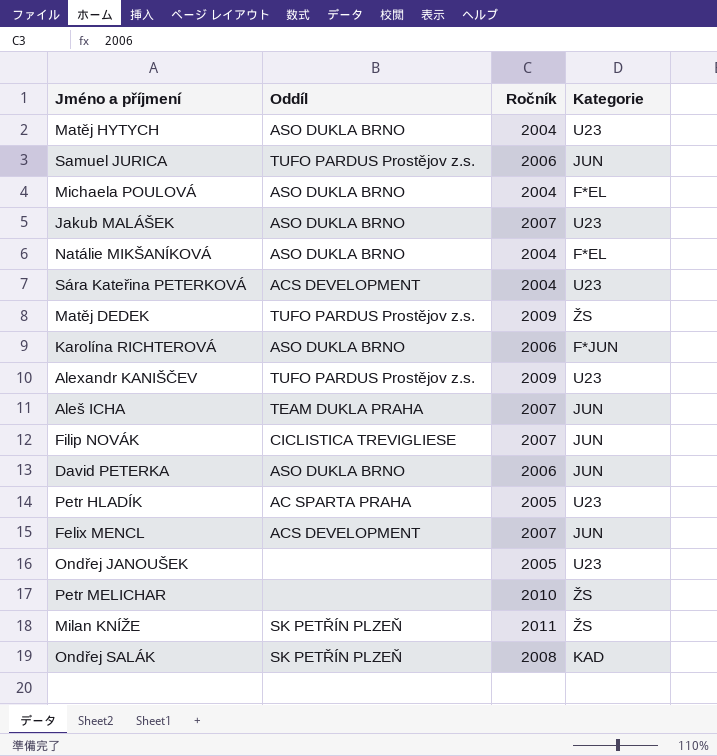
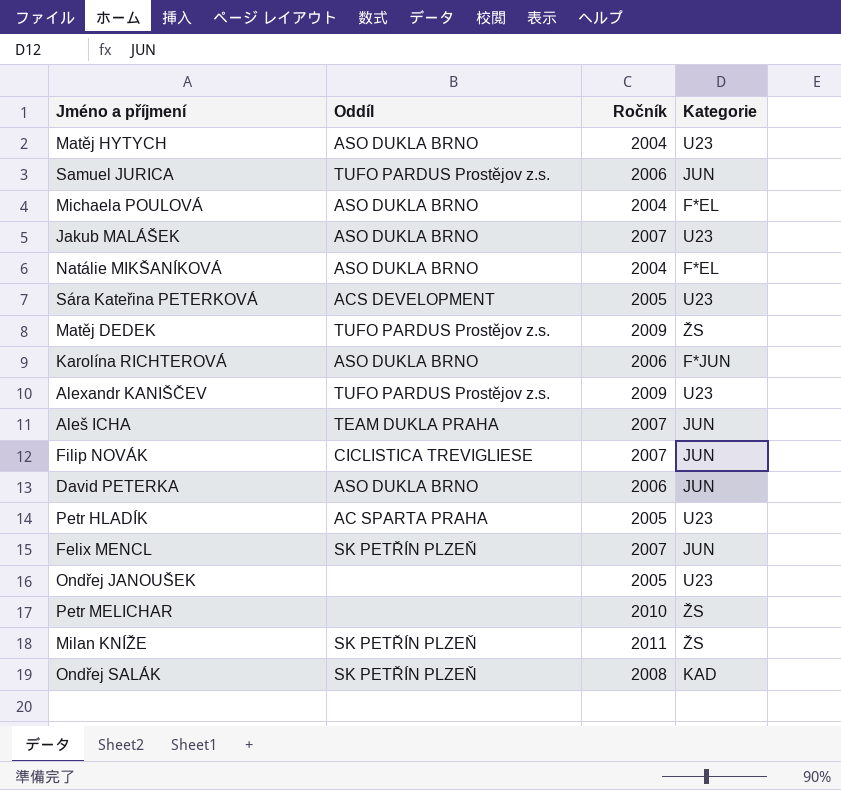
Sára Kateřina PETERKOVÁ | Ročník: 2004 -> 2005
Felix MENCL | Oddíl: ACS DEVELOPMENT -> SK PETŘÍN PLZEŇ

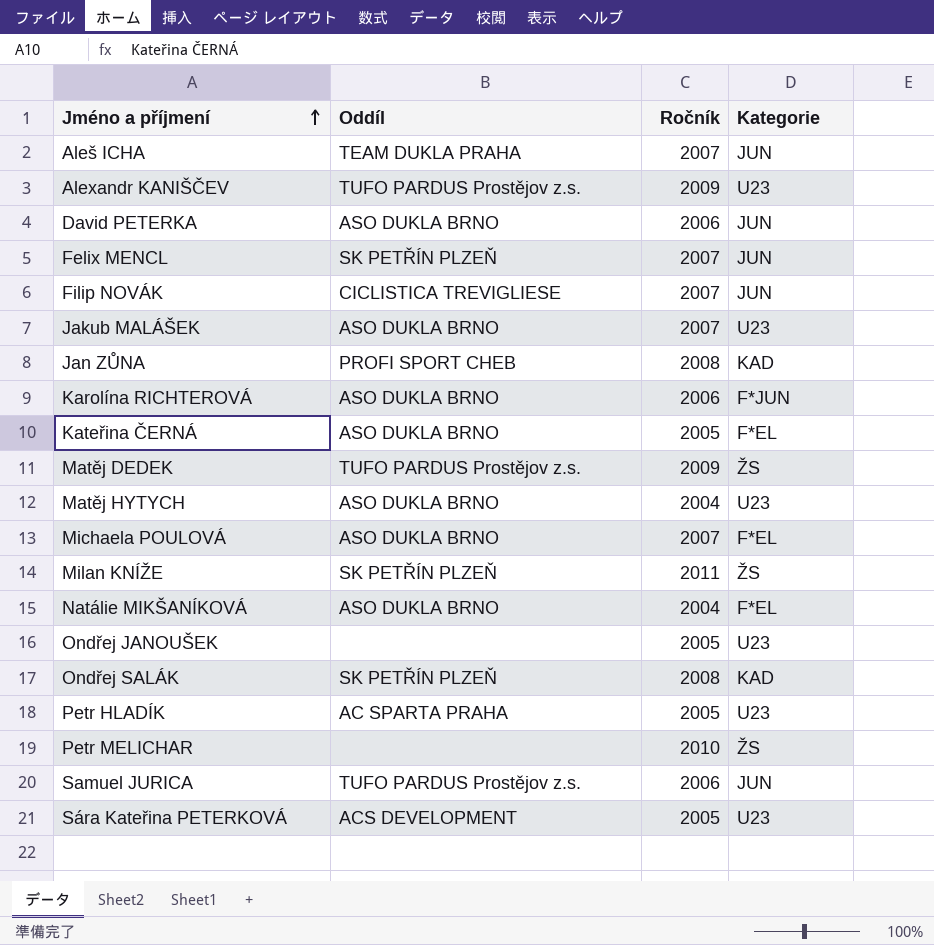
row order: none -> Jméno a příjmení ascending
row Jan ZŮNA: none -> PROFI SPORT CHEB | 2008 | KAD
row Kateřina ČERNÁ: none -> ASO DUKLA BRNO | 2005 | F*EL
Michaela POULOVÁ | Ročník: 2004 -> 2007

